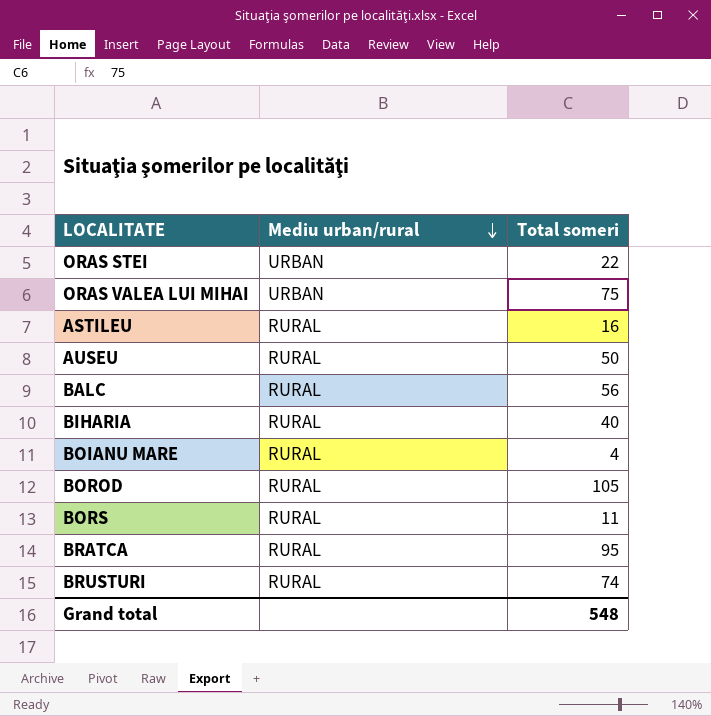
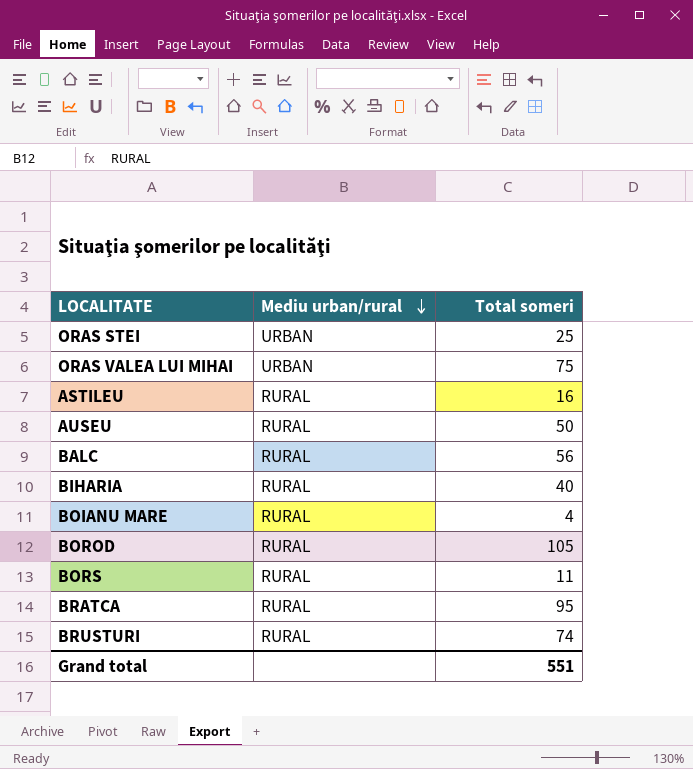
ORAS STEI | Total someri: 22 -> 25
Grand total | Total someri: 548 -> 551

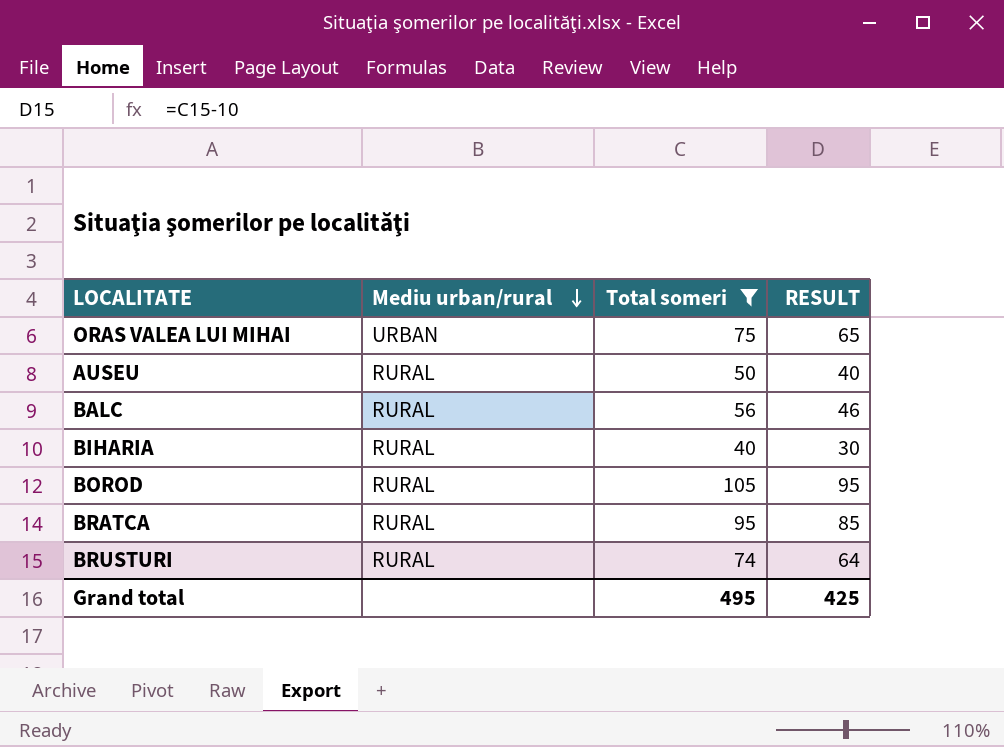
filter: none -> Total someri >= 40
column RESULT | formula: none -> [Total someri] - 10
Grand total | Total someri: 551 -> 495

